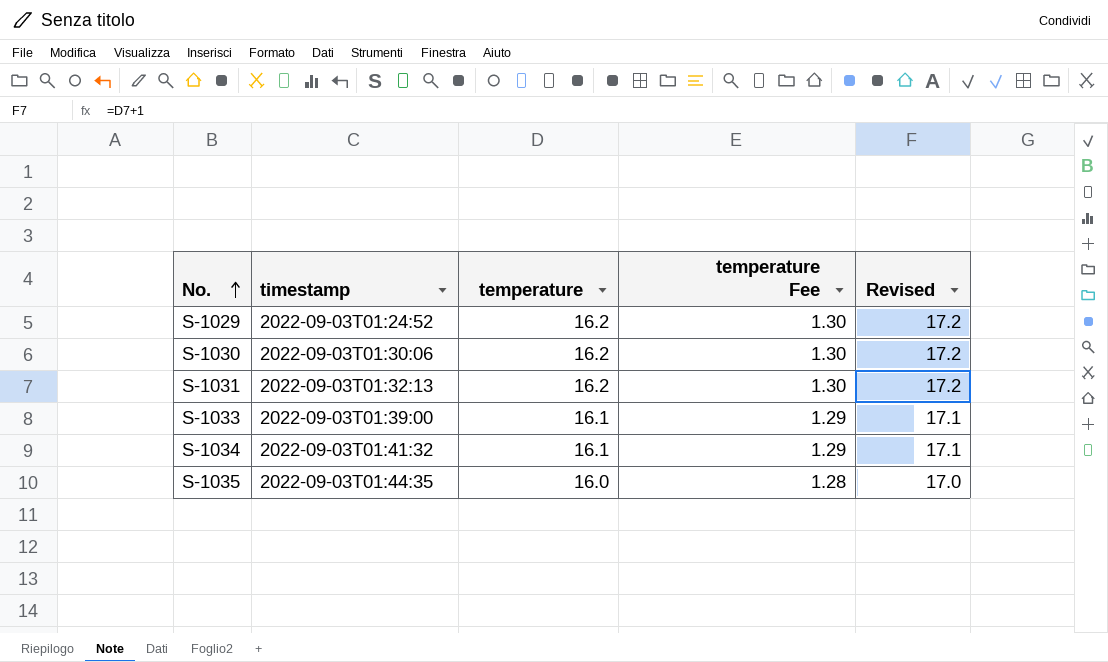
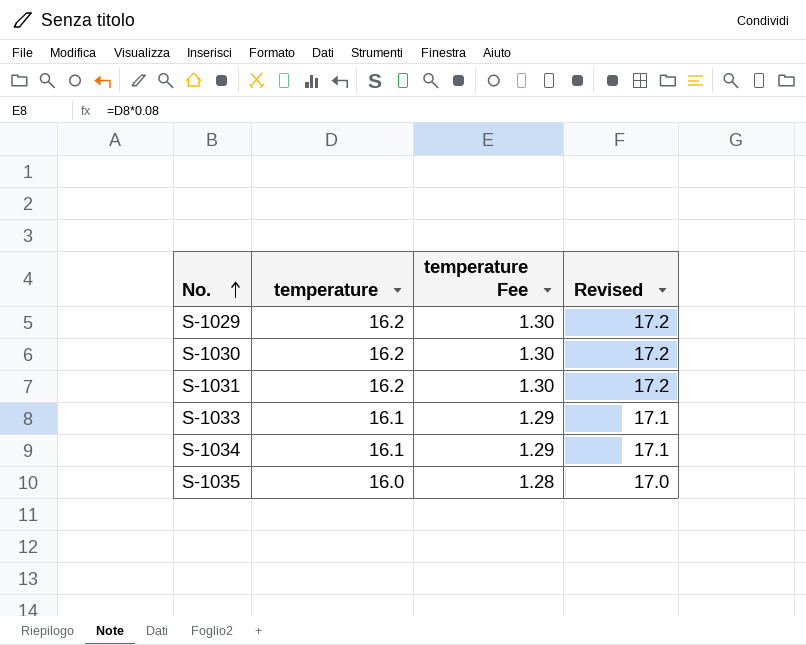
column timestamp | position: 2 -> none

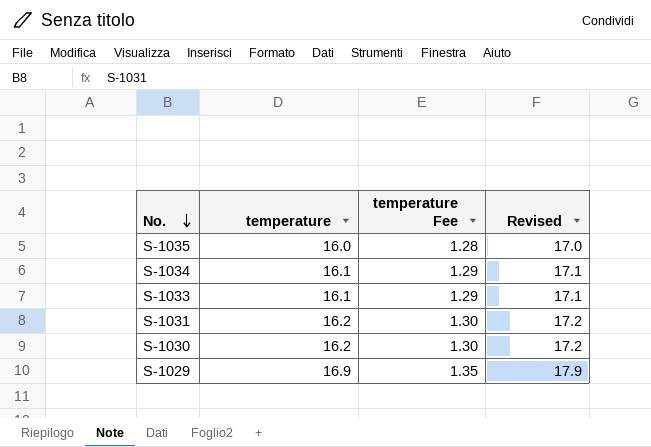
row order: No. ascending -> No. descending
S-1029 | temperature: 16.2 -> 16.9
S-1029 | temperature Fee: 1.30 -> 1.35
S-1029 | Revised: 17.2 -> 17.9

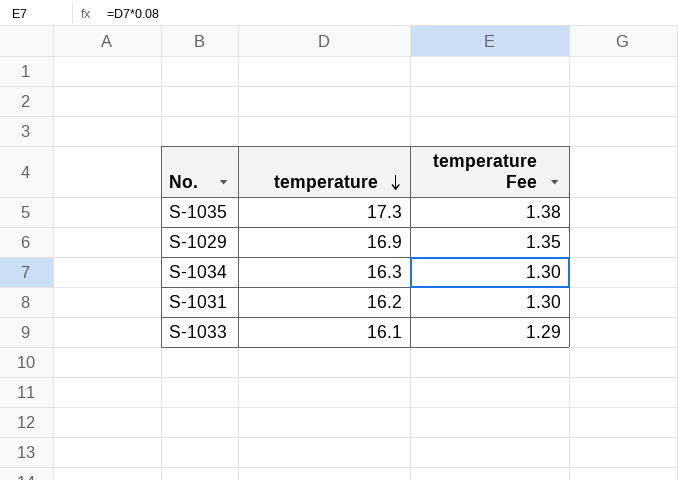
row order: No. descending -> temperature descending
column Revised | formula: [temperature] + 1 -> none
row S-1030: 16.2 | 1.30 | 17.2 -> none
S-1035 | temperature: 16.0 -> 17.3
S-1035 | temperature Fee: 1.28 -> 1.38
S-1034 | temperature: 16.1 -> 16.3
S-1034 | temperature Fee: 1.29 -> 1.30

